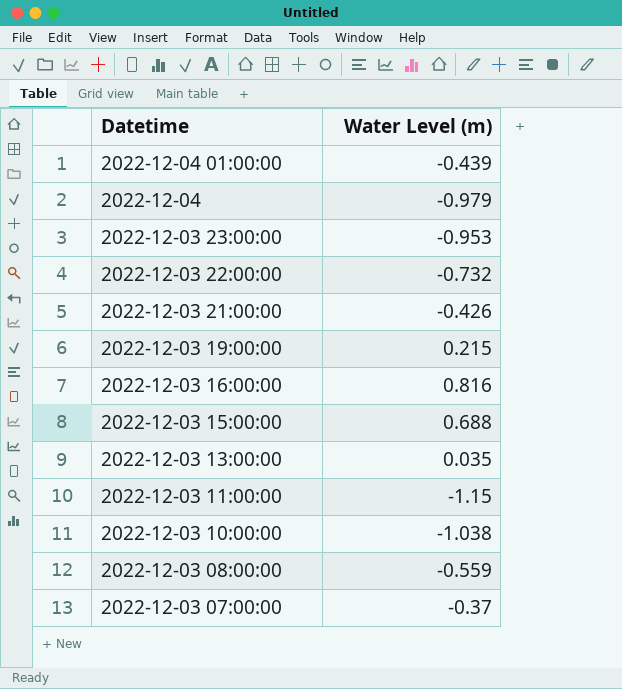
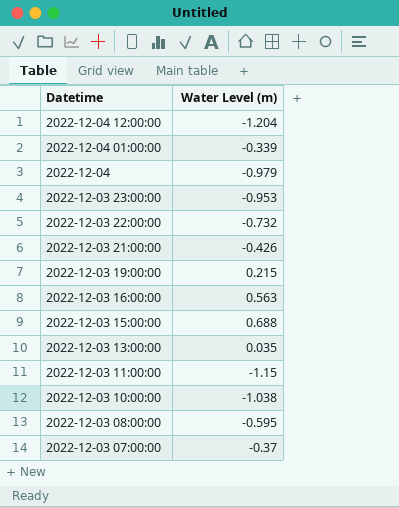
row 2022-12-04 12:00:00: none -> -1.204
2022-12-04 01:00:00 | Water Level (m): -0.439 -> -0.339
2022-12-03 16:00:00 | Water Level (m): 0.816 -> 0.563
2022-12-03 08:00:00 | Water Level (m): -0.559 -> -0.595

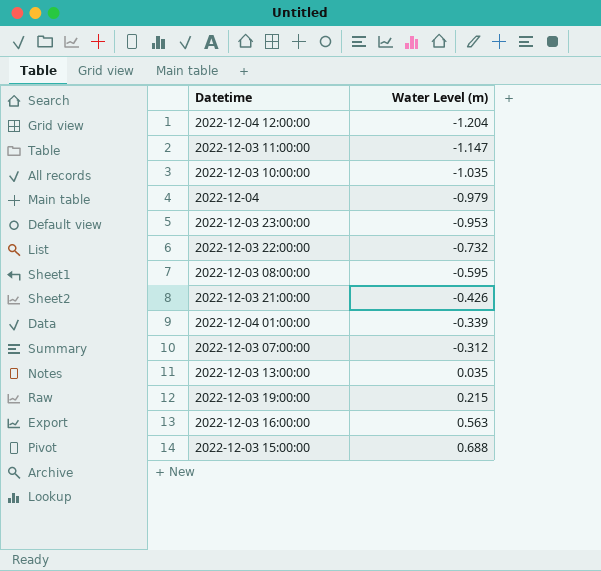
row order: Datetime descending -> Water Level (m) ascending
2022-12-03 11:00:00 | Water Level (m): -1.15 -> -1.147
2022-12-03 10:00:00 | Water Level (m): -1.038 -> -1.035
2022-12-03 07:00:00 | Water Level (m): -0.37 -> -0.312

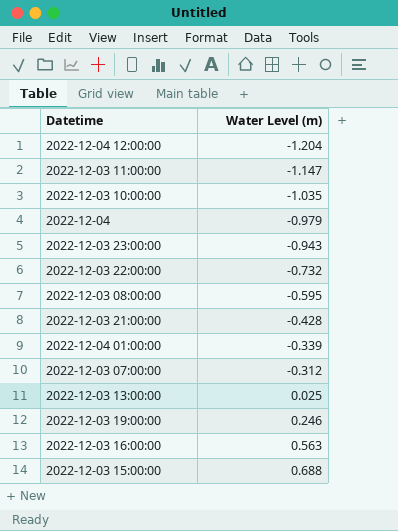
2022-12-03 23:00:00 | Water Level (m): -0.953 -> -0.943
2022-12-03 21:00:00 | Water Level (m): -0.426 -> -0.428
2022-12-03 13:00:00 | Water Level (m): 0.035 -> 0.025
2022-12-03 19:00:00 | Water Level (m): 0.215 -> 0.246

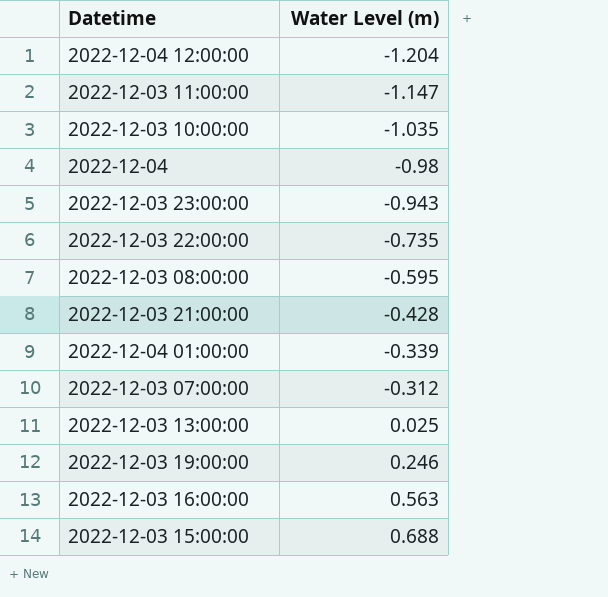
2022-12-04 | Water Level (m): -0.979 -> -0.98
2022-12-03 22:00:00 | Water Level (m): -0.732 -> -0.735

